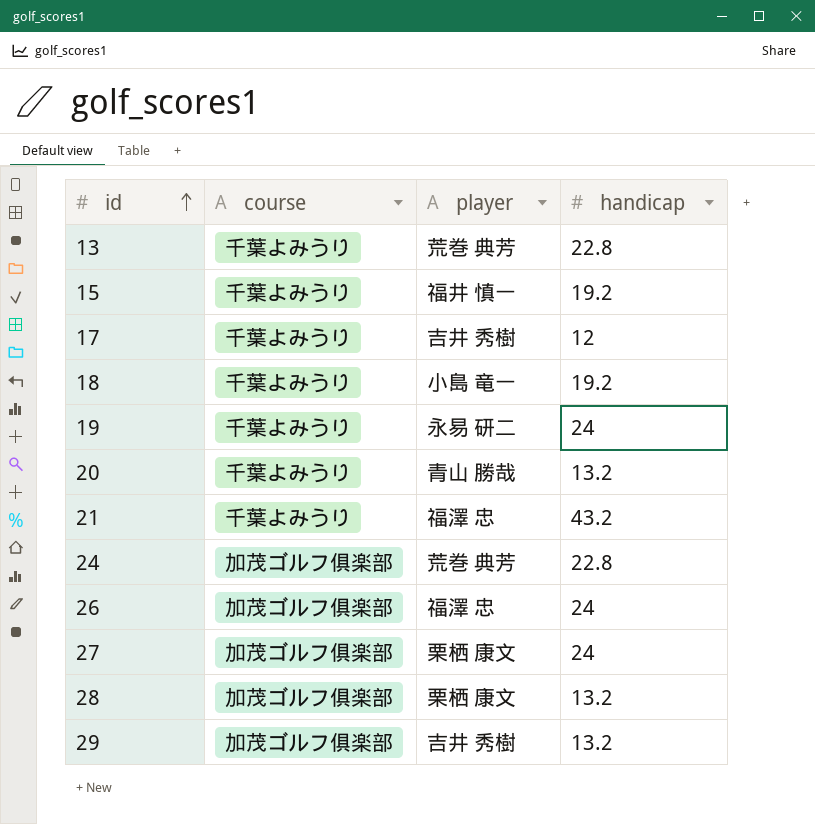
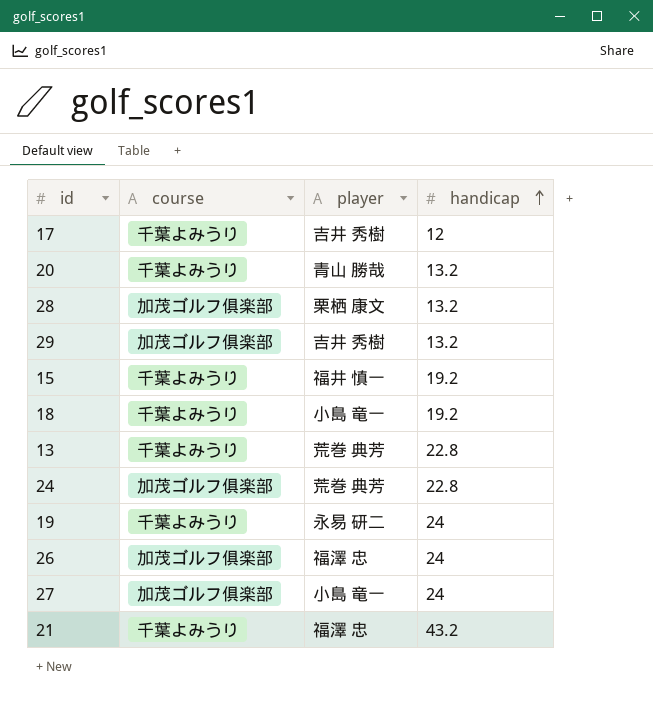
row order: id ascending -> handicap ascending
27 | player: 栗栖 康文 -> 小島 竜一

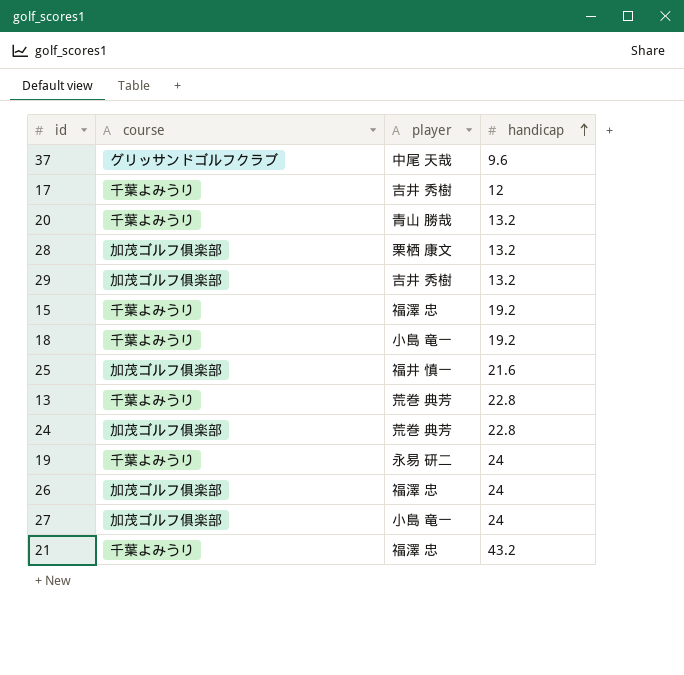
row 37: none -> グリッサンドゴルフクラブ | 中尾 天哉 | 9.6
15 | player: 福井 慎一 -> 福澤 忠
row 25: none -> 加茂ゴルフ俱楽部 | 福井 慎一 | 21.6

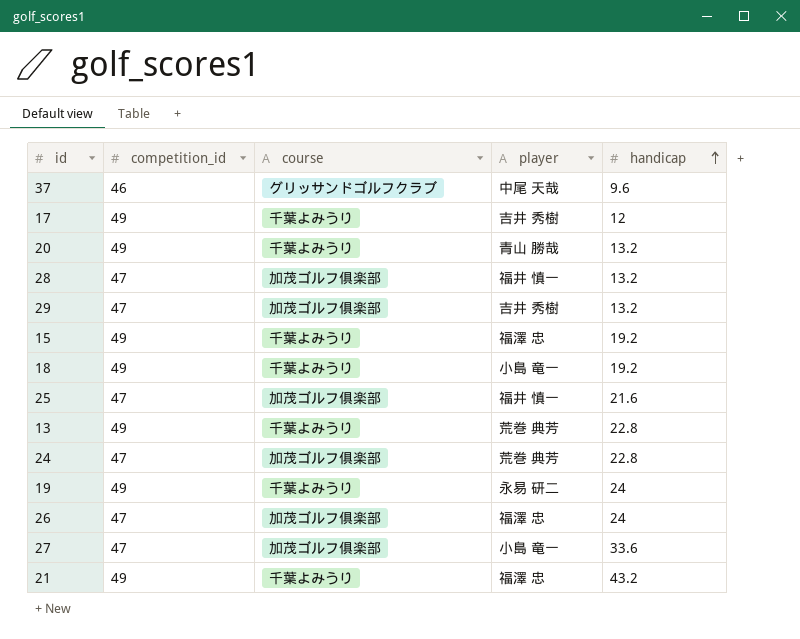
column competition_id | position: none -> 2
28 | player: 栗栖 康文 -> 福井 慎一
27 | handicap: 24 -> 33.6

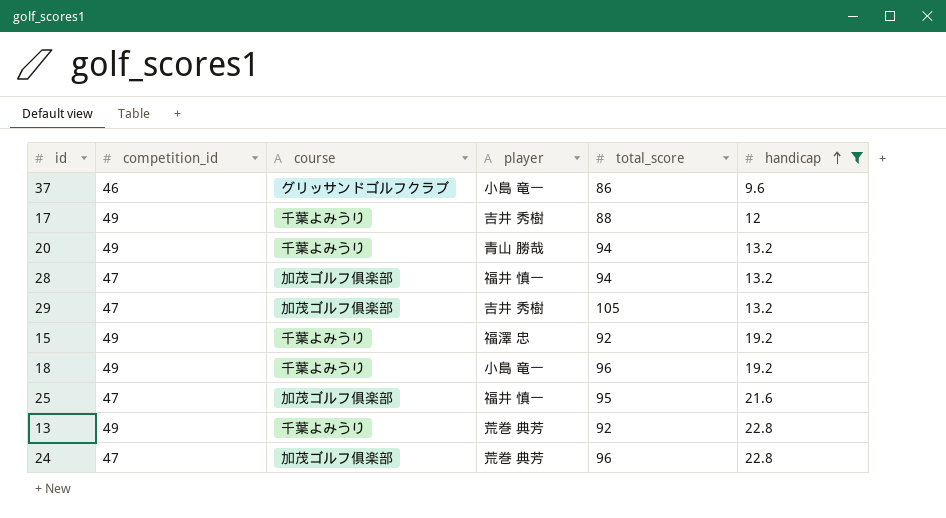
filter: none -> handicap <= 22.8
column total_score | position: none -> 5
37 | player: 中尾 天哉 -> 小島 竜一

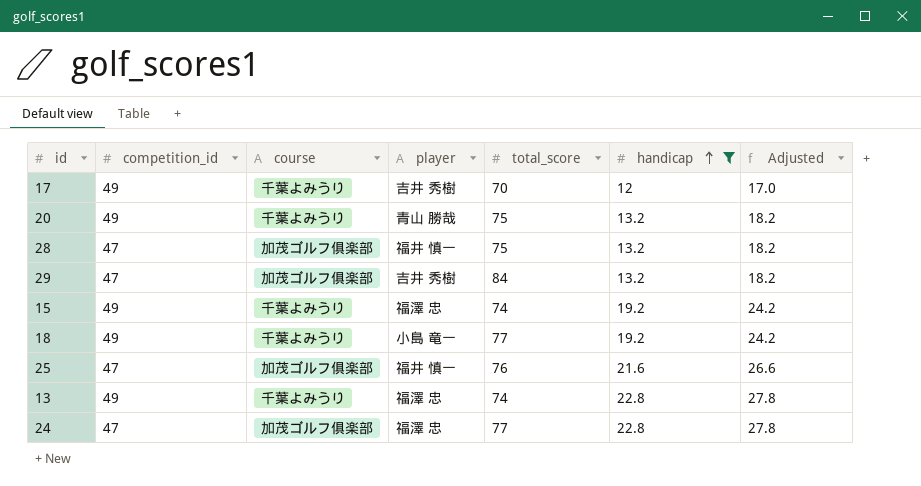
column Adjusted | formula: none -> [handicap] + 5
row 37: 46 | グリッサンドゴルフクラブ | 小島 竜一 | 86 | 9.6 -> none
17 | total_score: 88 -> 70
20 | total_score: 94 -> 75
28 | total_score: 94 -> 75
29 | total_score: 105 -> 84
15 | total_score: 92 -> 74
18 | total_score: 96 -> 77
25 | total_score: 95 -> 76
13 | player: 荒巻 典芳 -> 福澤 忠
13 | total_score: 92 -> 74
24 | player: 荒巻 典芳 -> 福澤 忠
24 | total_score: 96 -> 77

